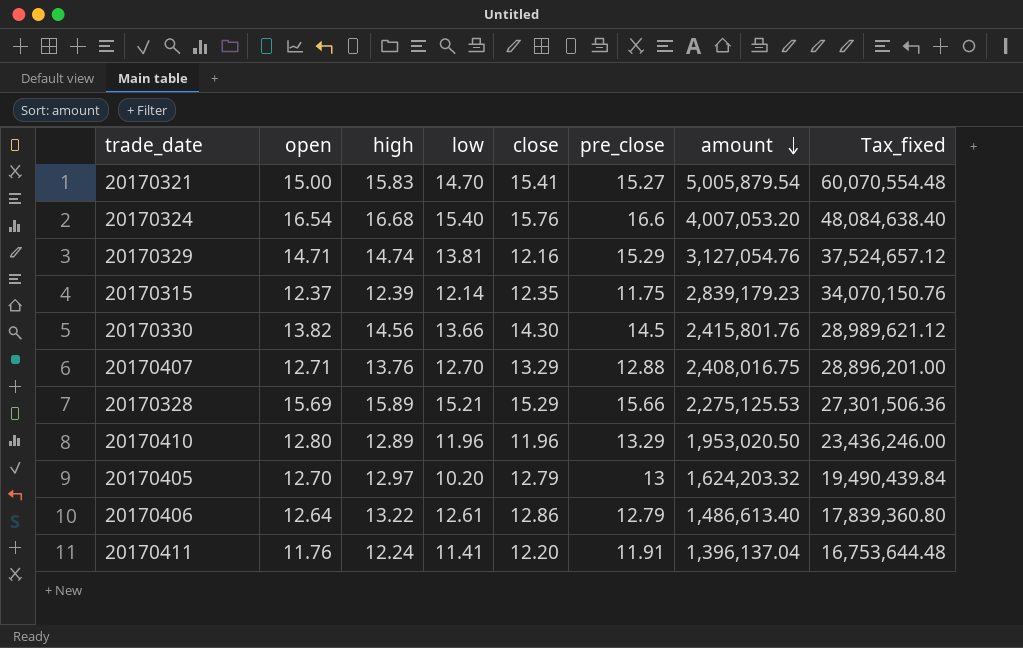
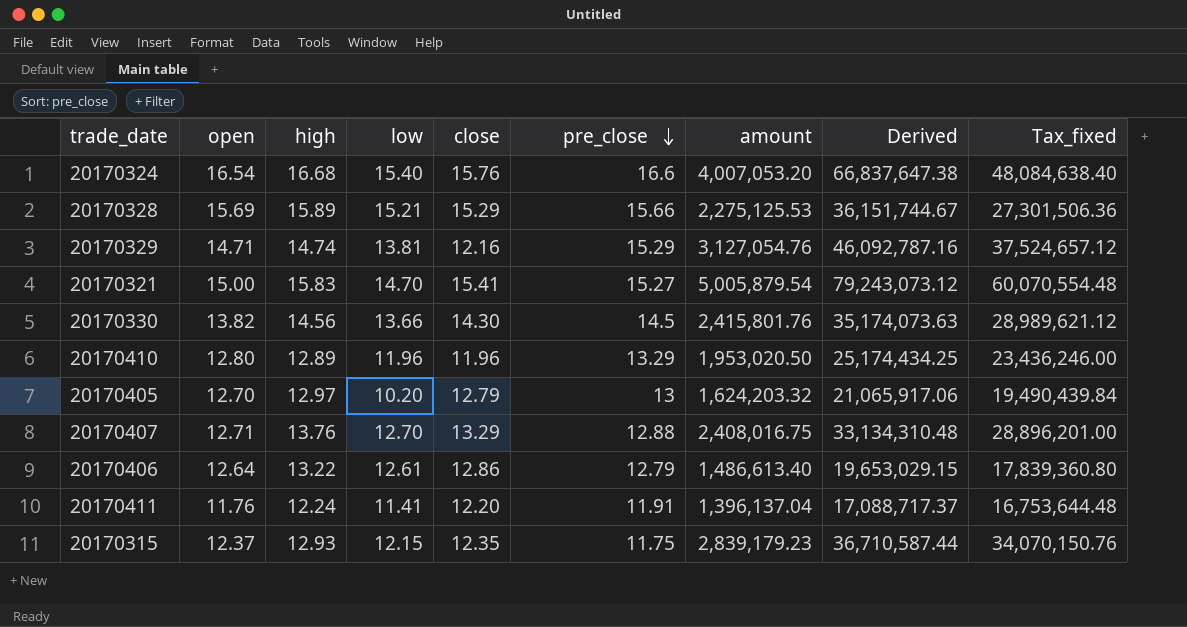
row order: amount descending -> pre_close descending
column Derived | formula: none -> [high] * [amount]
20170315 | high: 12.39 -> 12.93
20170315 | low: 12.14 -> 12.15

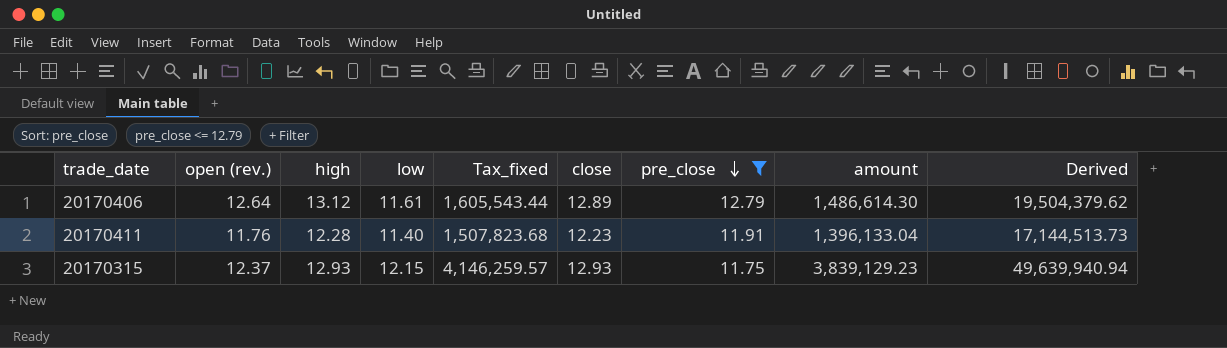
filter: none -> pre_close <= 12.79
column name: open -> open (rev.)
column Tax_fixed | formula: [amount] * 12 -> [amount] * 1.08
column Tax_fixed | position: 9 -> 5
20170406 | high: 13.22 -> 13.12
20170406 | low: 12.61 -> 11.61
20170406 | close: 12.86 -> 12.89
20170406 | amount: 1,486,613.40 -> 1,486,614.30
20170406 | Derived: 19,653,029.15 -> 19,504,379.62
20170411 | high: 12.24 -> 12.28
20170411 | low: 11.41 -> 11.40
20170411 | close: 12.20 -> 12.23
20170411 | amount: 1,396,137.04 -> 1,396,133.04
20170411 | Derived: 17,088,717.37 -> 17,144,513.73
20170315 | close: 12.35 -> 12.93
20170315 | amount: 2,839,179.23 -> 3,839,129.23
20170315 | Derived: 36,710,587.44 -> 49,639,940.94

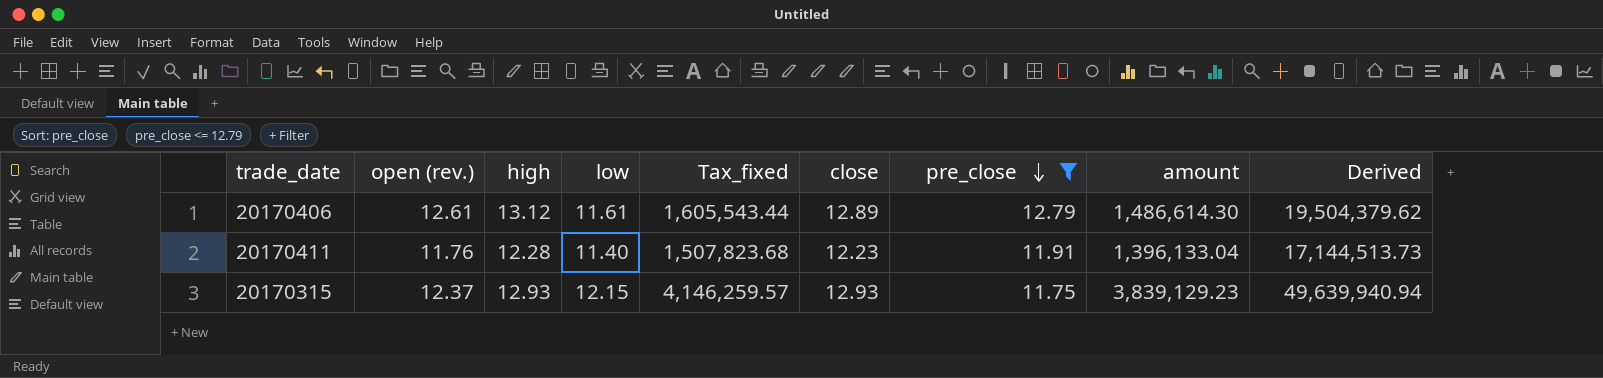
20170406 | open (rev.): 12.64 -> 12.61

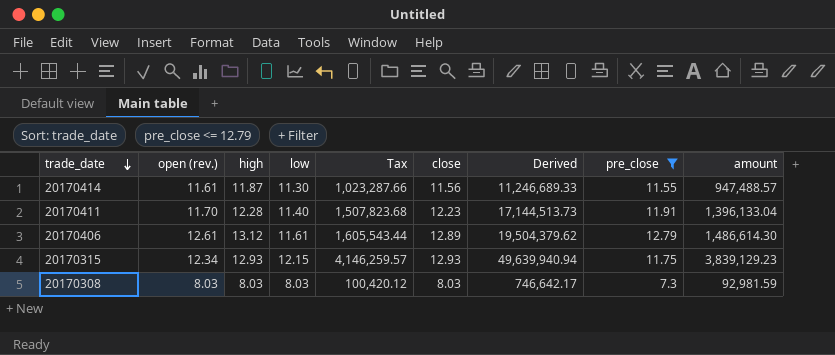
row order: pre_close descending -> trade_date descending
column name: Tax_fixed -> Tax
column Derived | position: 9 -> 7
row 20170414: none -> 11.61 | 11.87 | 11.30 | 1,023,287.66 | 11.56 | 11,246,689.33 | 11.55 | 947,488.57
20170411 | open (rev.): 11.76 -> 11.70
20170315 | open (rev.): 12.37 -> 12.34
row 20170308: none -> 8.03 | 8.03 | 8.03 | 100,420.12 | 8.03 | 746,642.17 | 7.3 | 92,981.59

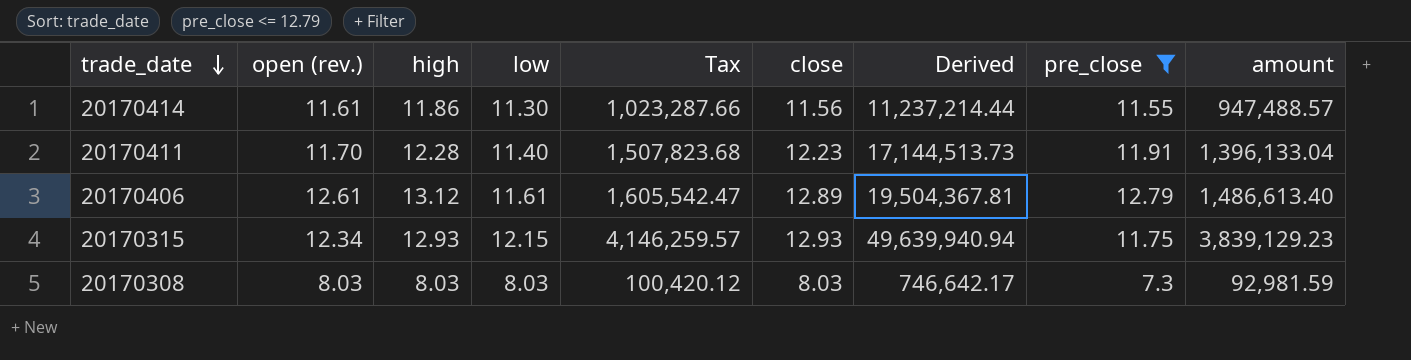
20170414 | high: 11.87 -> 11.86
20170414 | Derived: 11,246,689.33 -> 11,237,214.44
20170406 | Tax: 1,605,543.44 -> 1,605,542.47
20170406 | Derived: 19,504,379.62 -> 19,504,367.81
20170406 | amount: 1,486,614.30 -> 1,486,613.40

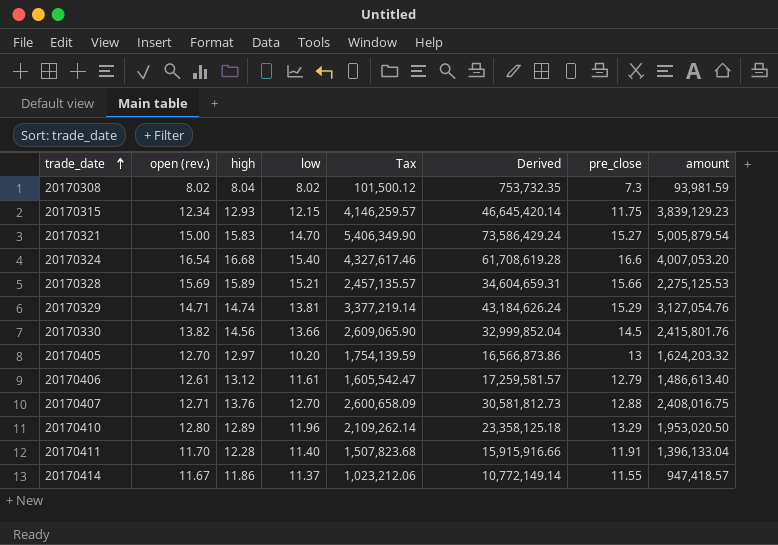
filter: pre_close <= 12.79 -> none
row order: trade_date descending -> trade_date ascending
column close | position: 6 -> none
column Derived | formula: [high] * [amount] -> [low] * [amount]
20170308 | open (rev.): 8.03 -> 8.02
20170308 | high: 8.03 -> 8.04
20170308 | low: 8.03 -> 8.02
20170308 | Tax: 100,420.12 -> 101,500.12
20170308 | amount: 92,981.59 -> 93,981.59
20170414 | open (rev.): 11.61 -> 11.67
20170414 | low: 11.30 -> 11.37
20170414 | Tax: 1,023,287.66 -> 1,023,212.06
20170414 | amount: 947,488.57 -> 947,418.57

